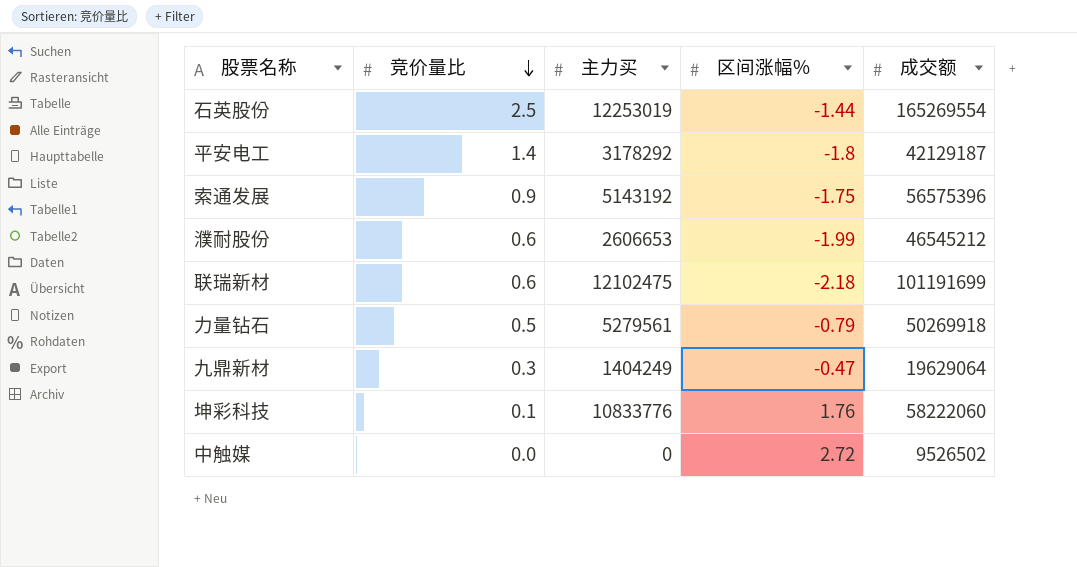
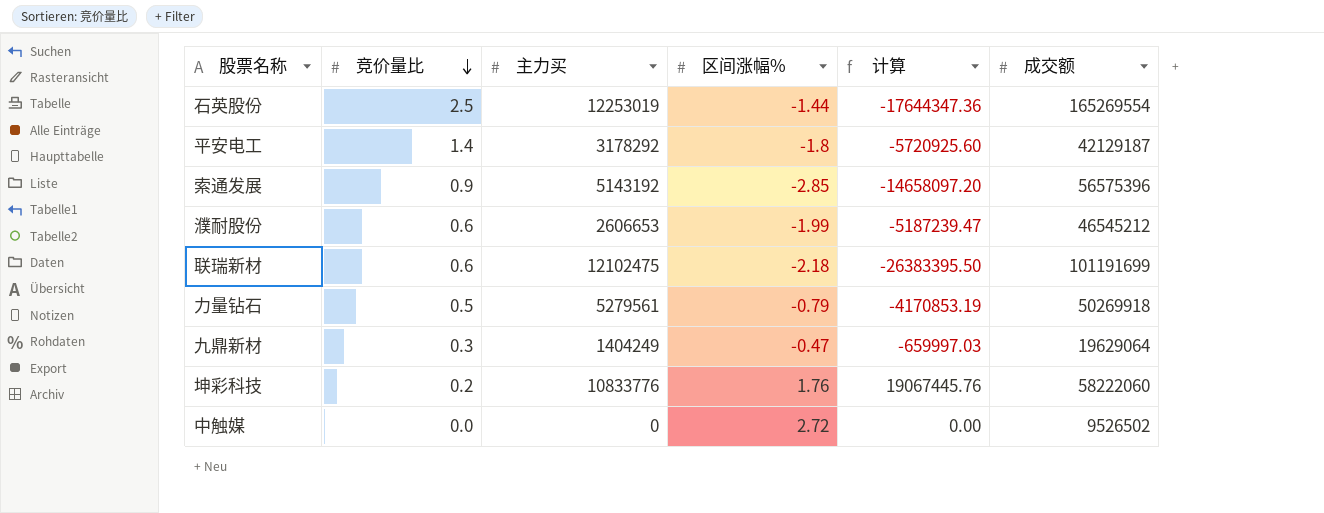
column 计算 | formula: none -> [主力买] * [区间涨幅%]
索通发展 | 区间涨幅%: -1.75 -> -2.85
坤彩科技 | 竞价量比: 0.1 -> 0.2

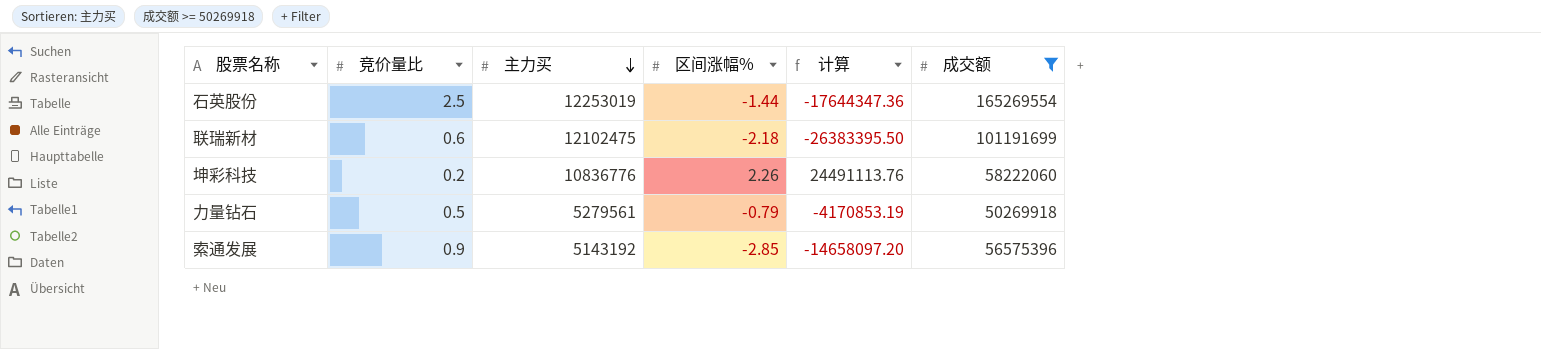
filter: none -> 成交额 >= 50269918
row order: 竞价量比 descending -> 主力买 descending
坤彩科技 | 主力买: 10833776 -> 10836776
坤彩科技 | 区间涨幅%: 1.76 -> 2.26
坤彩科技 | 计算: 19067445.76 -> 24491113.76

